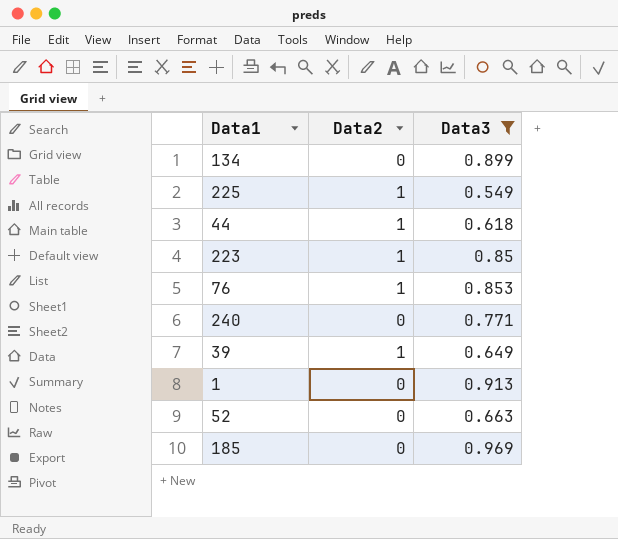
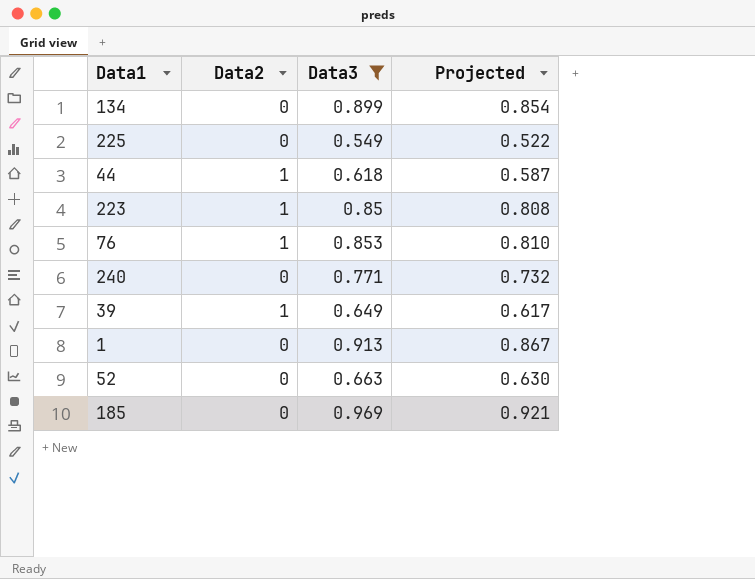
column Projected | formula: none -> [Data3] * 0.95
225 | Data2: 1 -> 0

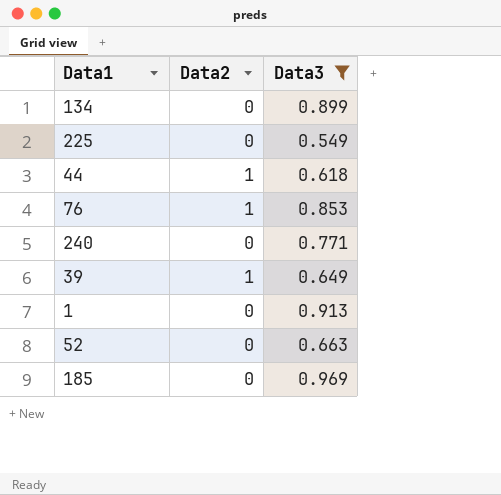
column Projected | formula: [Data3] * 0.95 -> none
row 223: 1 | 0.85 | 0.808 -> none

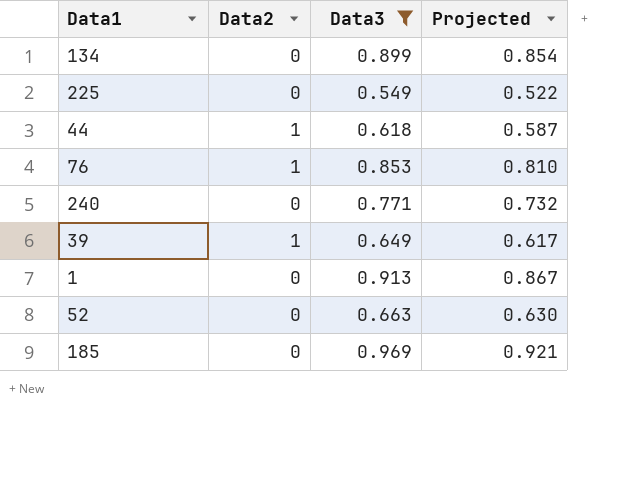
column Projected | formula: none -> [Data3] * 0.95

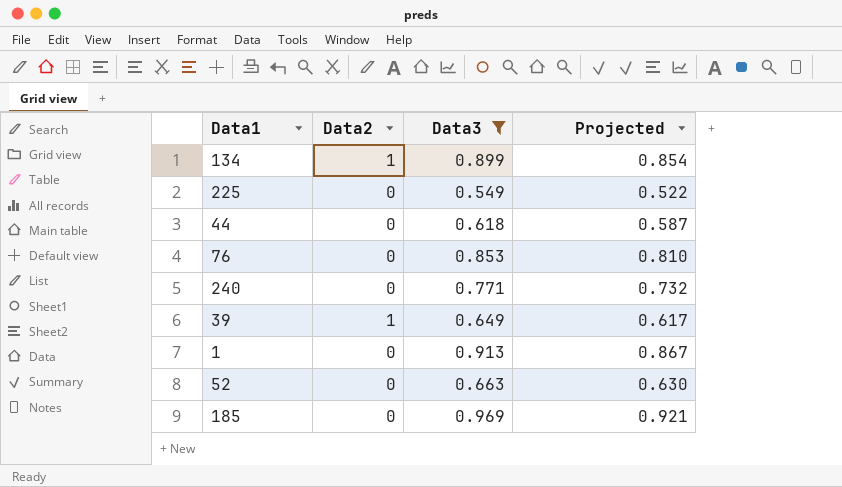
134 | Data2: 0 -> 1
44 | Data2: 1 -> 0
76 | Data2: 1 -> 0

